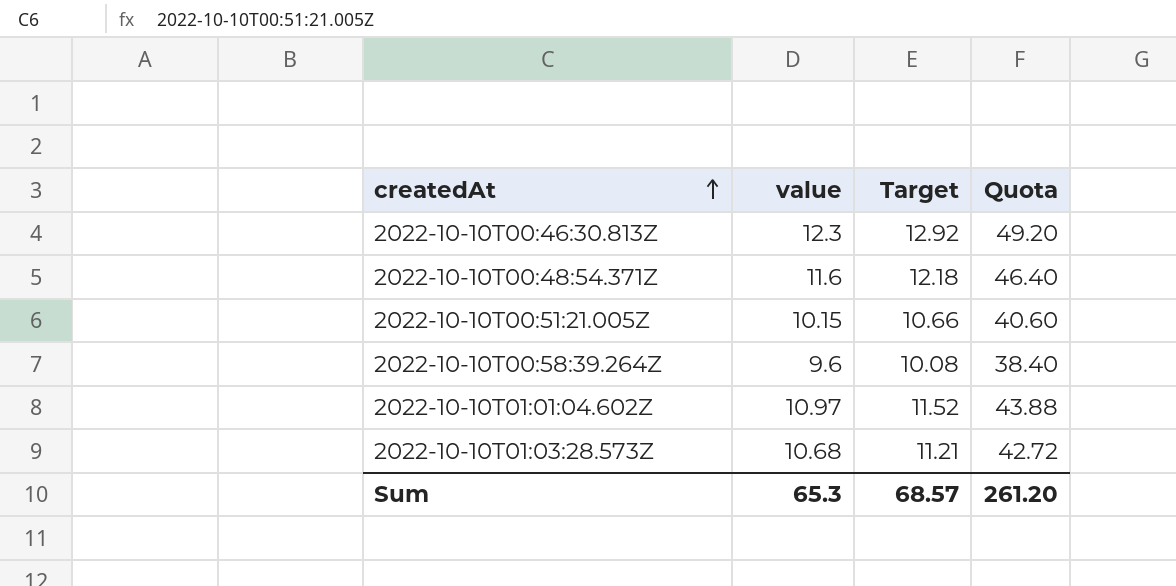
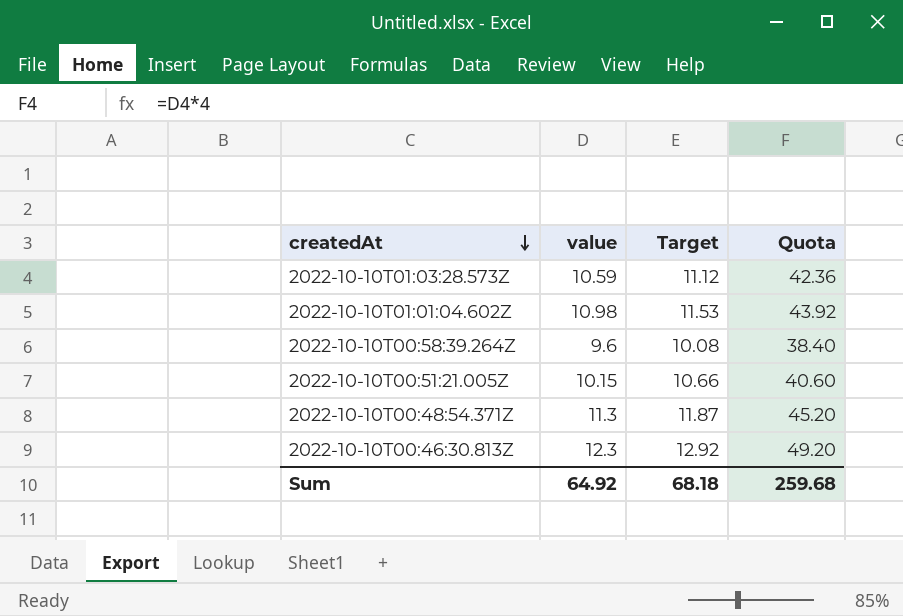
row order: createdAt ascending -> createdAt descending
2022-10-10T01:03:28.573Z | value: 10.68 -> 10.59
2022-10-10T01:03:28.573Z | Target: 11.21 -> 11.12
2022-10-10T01:03:28.573Z | Quota: 42.72 -> 42.36
2022-10-10T01:01:04.602Z | value: 10.97 -> 10.98
2022-10-10T01:01:04.602Z | Target: 11.52 -> 11.53
2022-10-10T01:01:04.602Z | Quota: 43.88 -> 43.92
2022-10-10T00:48:54.371Z | value: 11.6 -> 11.3
2022-10-10T00:48:54.371Z | Target: 12.18 -> 11.87
2022-10-10T00:48:54.371Z | Quota: 46.40 -> 45.20
Sum | value: 65.3 -> 64.92
Sum | Target: 68.57 -> 68.18
Sum | Quota: 261.20 -> 259.68

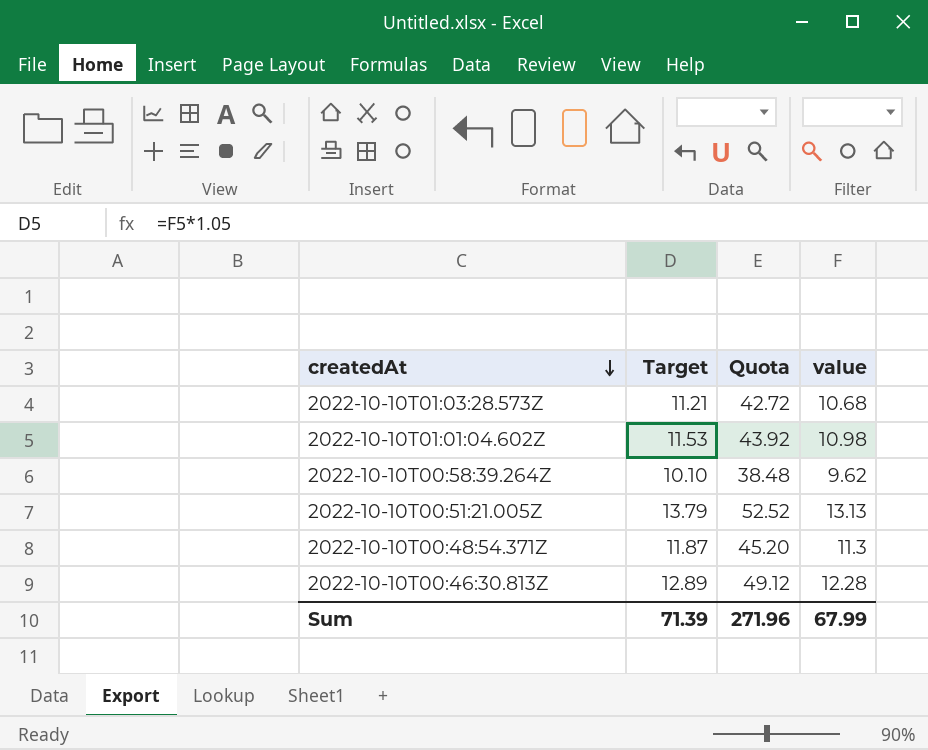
column value | position: 2 -> 4
2022-10-10T01:03:28.573Z | Target: 11.12 -> 11.21
2022-10-10T01:03:28.573Z | Quota: 42.36 -> 42.72
2022-10-10T01:03:28.573Z | value: 10.59 -> 10.68
2022-10-10T00:58:39.264Z | Target: 10.08 -> 10.10
2022-10-10T00:58:39.264Z | Quota: 38.40 -> 38.48
2022-10-10T00:58:39.264Z | value: 9.6 -> 9.62
2022-10-10T00:51:21.005Z | Target: 10.66 -> 13.79
2022-10-10T00:51:21.005Z | Quota: 40.60 -> 52.52
2022-10-10T00:51:21.005Z | value: 10.15 -> 13.13
2022-10-10T00:46:30.813Z | Target: 12.92 -> 12.89
2022-10-10T00:46:30.813Z | Quota: 49.20 -> 49.12
2022-10-10T00:46:30.813Z | value: 12.3 -> 12.28
Sum | Target: 68.18 -> 71.39
Sum | Quota: 259.68 -> 271.96
Sum | value: 64.92 -> 67.99

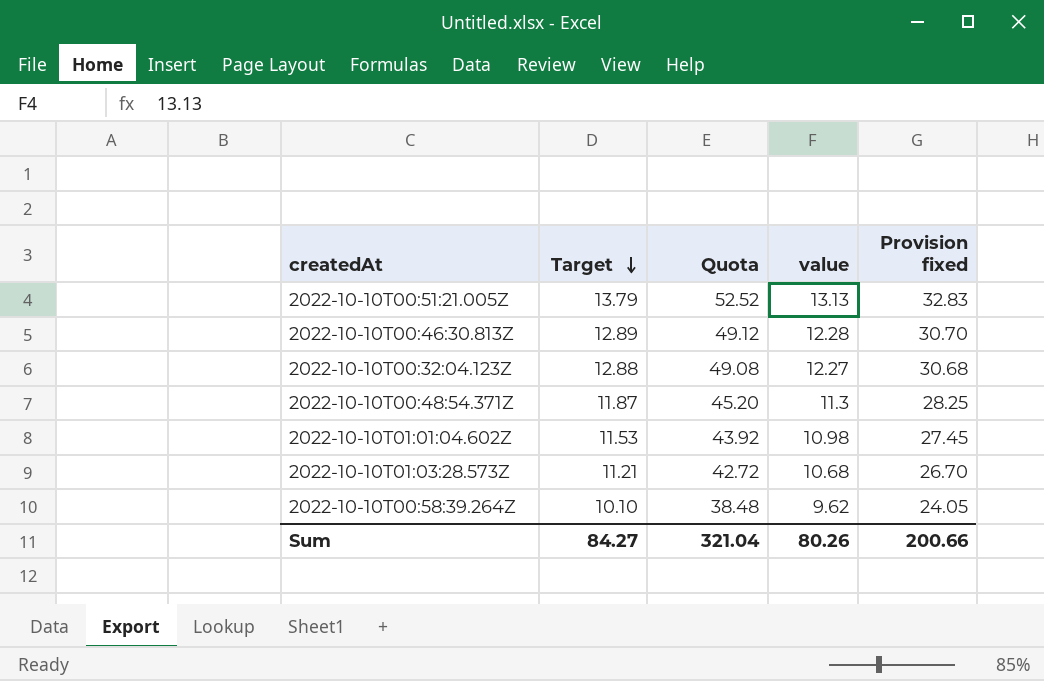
row order: createdAt descending -> Target descending
column Provision fixed | formula: none -> [value] * 2.5
row 2022-10-10T00:32:04.123Z: none -> 12.88 | 49.08 | 12.27 | 30.68
Sum | Target: 71.39 -> 84.27
Sum | Quota: 271.96 -> 321.04
Sum | value: 67.99 -> 80.26

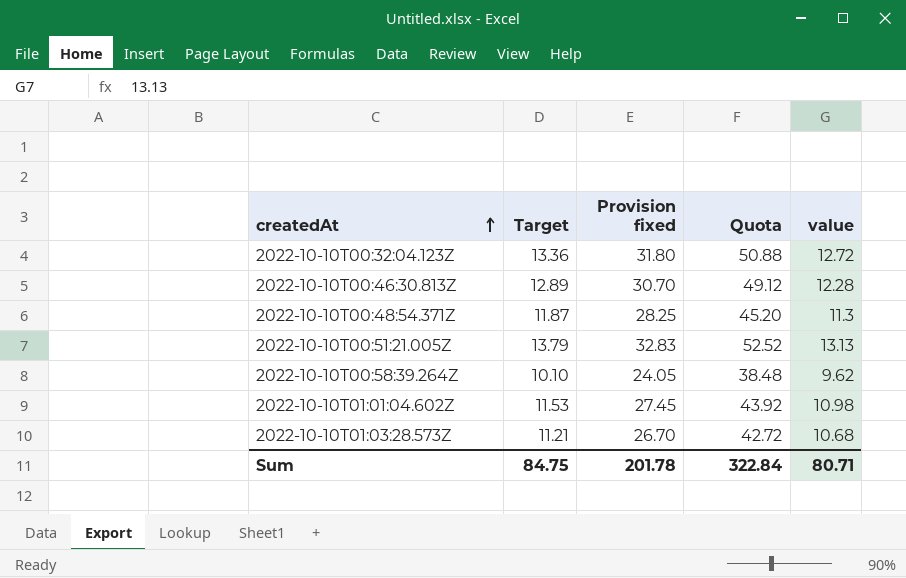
row order: Target descending -> createdAt ascending
column Provision fixed | position: 5 -> 3
2022-10-10T00:32:04.123Z | Target: 12.88 -> 13.36
2022-10-10T00:32:04.123Z | Provision fixed: 30.68 -> 31.80
2022-10-10T00:32:04.123Z | Quota: 49.08 -> 50.88
2022-10-10T00:32:04.123Z | value: 12.27 -> 12.72
Sum | Target: 84.27 -> 84.75
Sum | Provision fixed: 200.66 -> 201.78
Sum | Quota: 321.04 -> 322.84
Sum | value: 80.26 -> 80.71

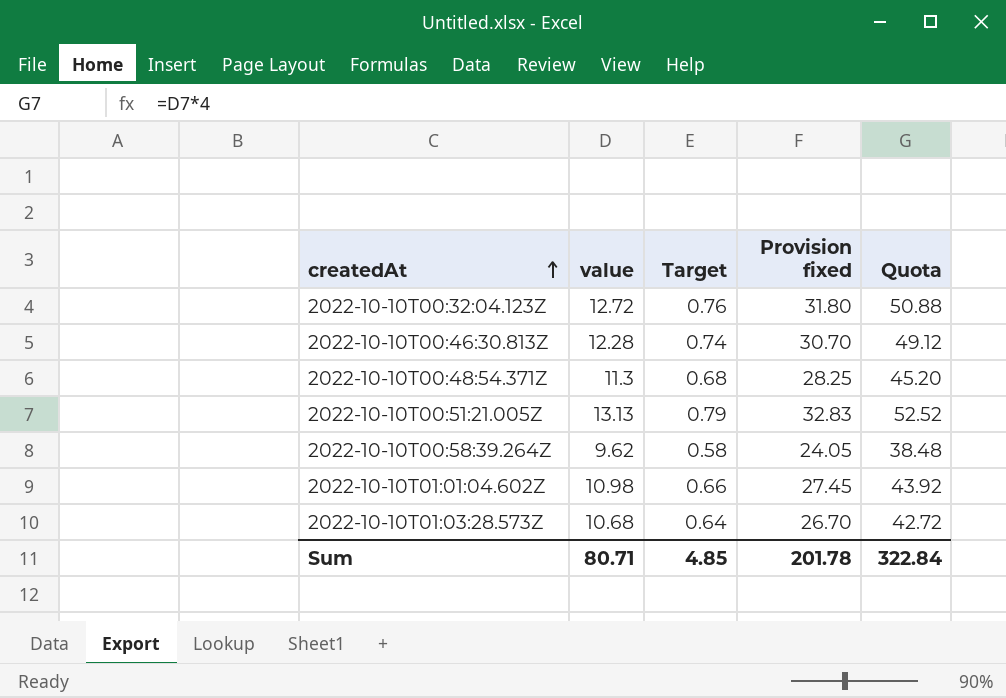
column value | position: 5 -> 2
column Target | formula: [value] * 1.05 -> [value] * 0.06
Sum | Target: 84.75 -> 4.85

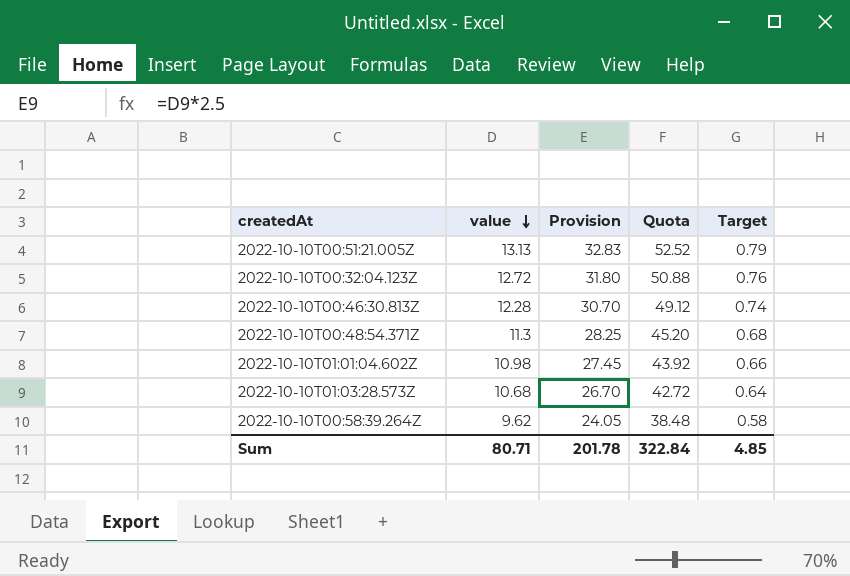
row order: createdAt ascending -> value descending
column name: Provision fixed -> Provision
column Target | position: 3 -> 5

